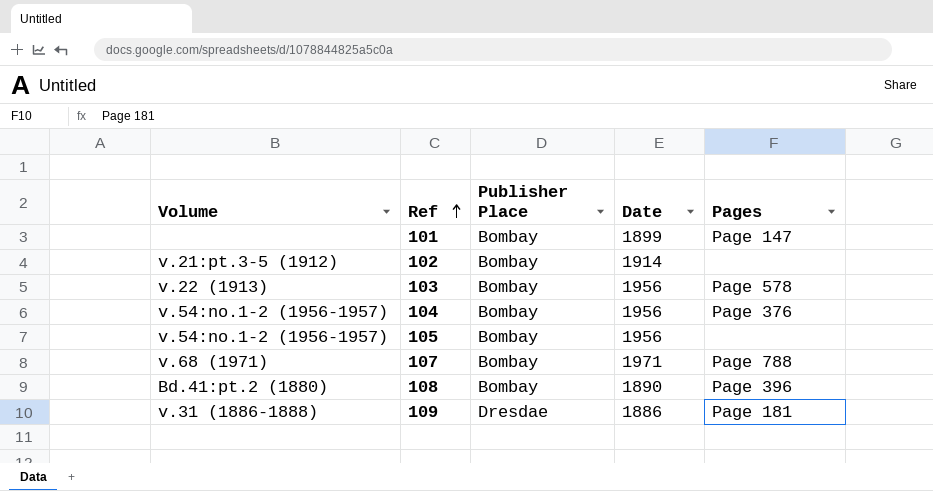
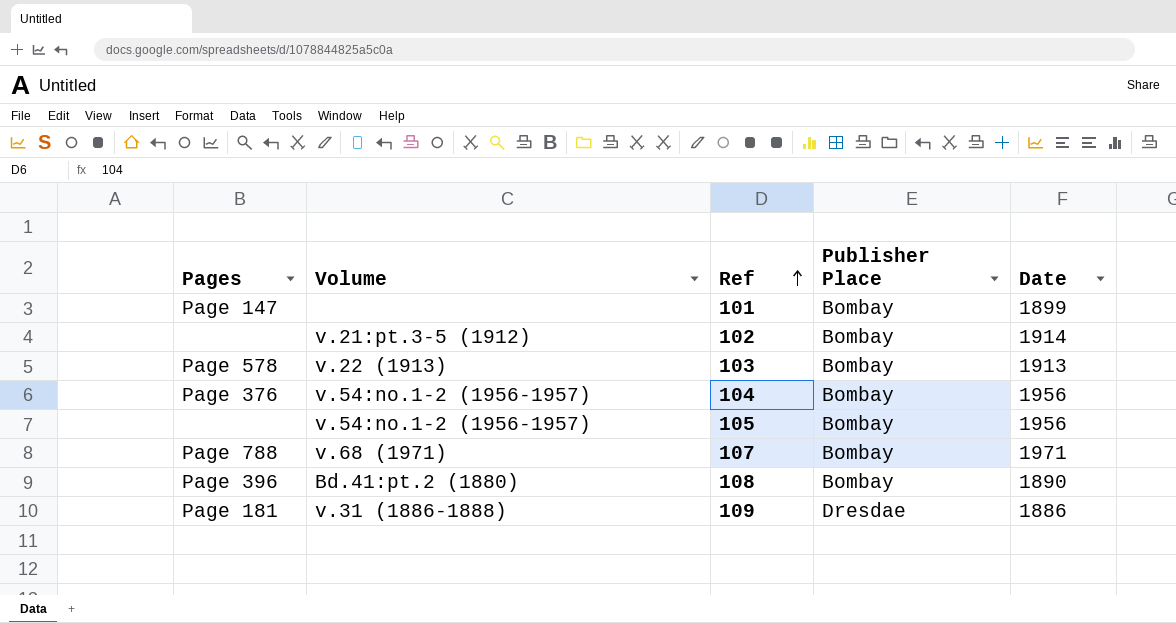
column Pages | position: 5 -> 1
103 | Date: 1956 -> 1913

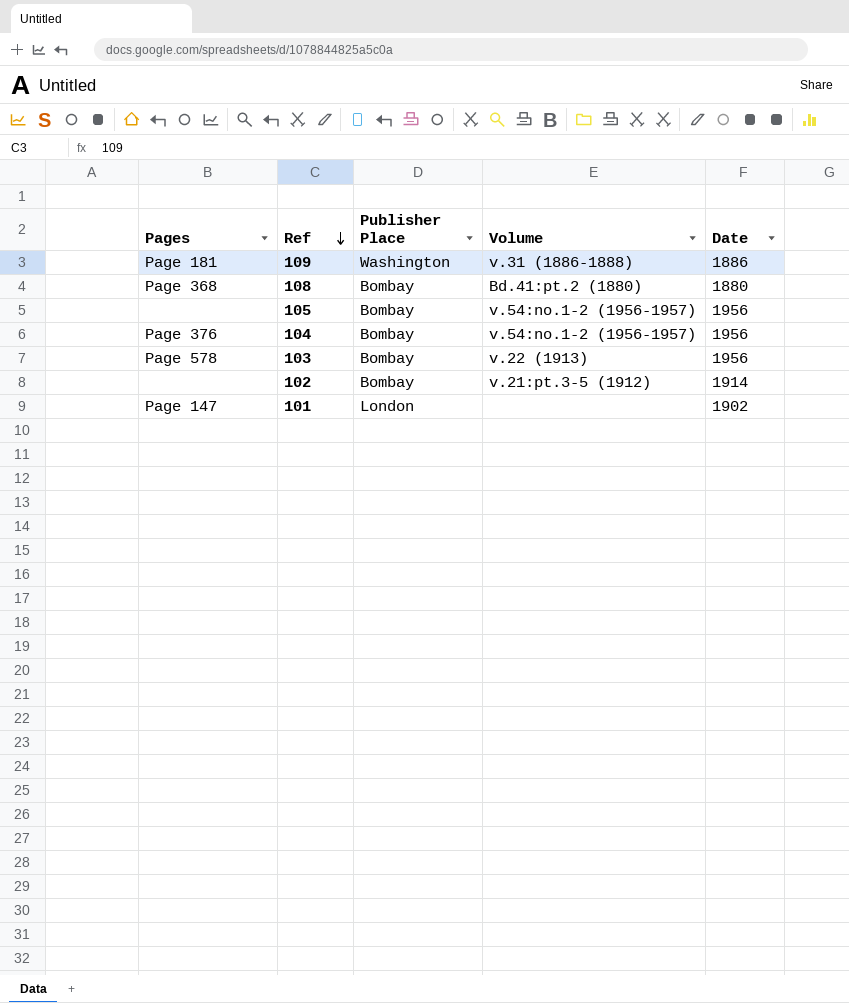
row order: Ref ascending -> Ref descending
column Volume | position: 2 -> 4
row 107: Page 788 | v.68 (1971) | Bombay | 1971 -> none
109 | Publisher Place: Dresdae -> Washington
108 | Pages: Page 396 -> Page 368
108 | Date: 1890 -> 1880
103 | Date: 1913 -> 1956
101 | Publisher Place: Bombay -> London
101 | Date: 1899 -> 1902

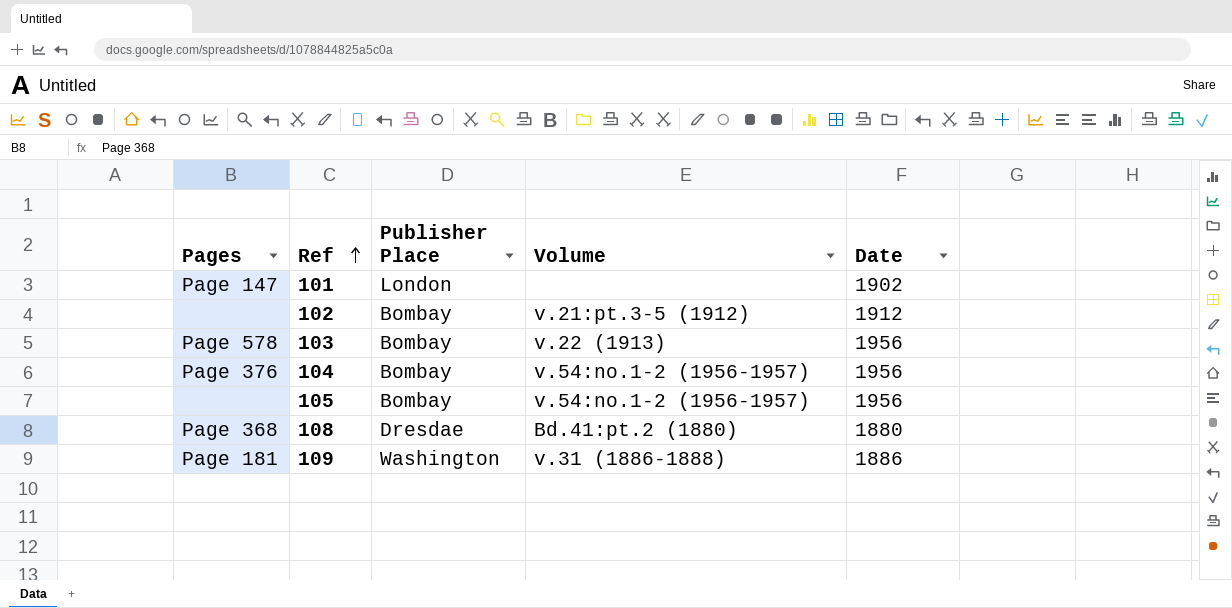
row order: Ref descending -> Ref ascending
102 | Date: 1914 -> 1912
108 | Publisher Place: Bombay -> Dresdae

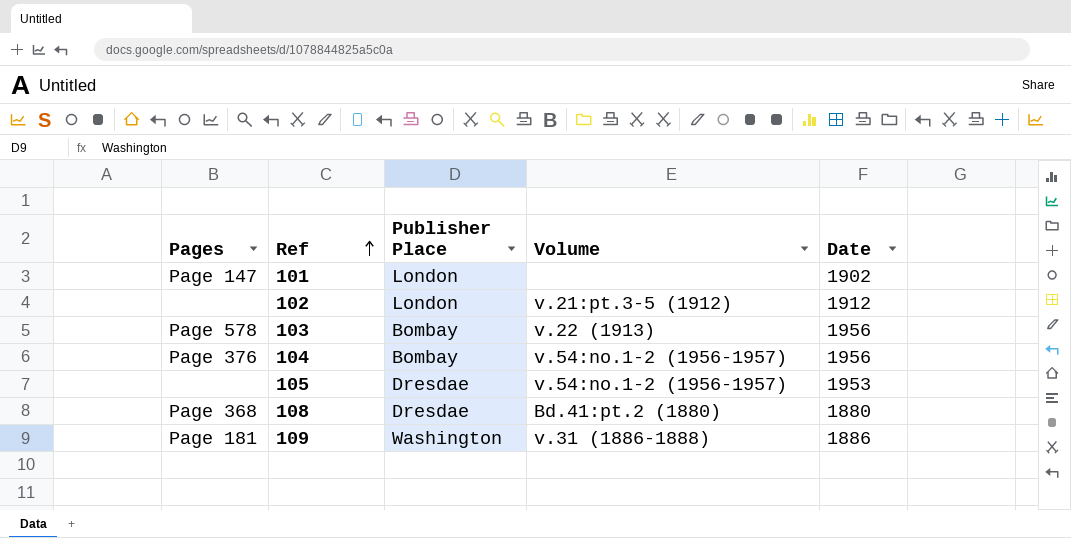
102 | Publisher Place: Bombay -> London
105 | Publisher Place: Bombay -> Dresdae
105 | Date: 1956 -> 1953

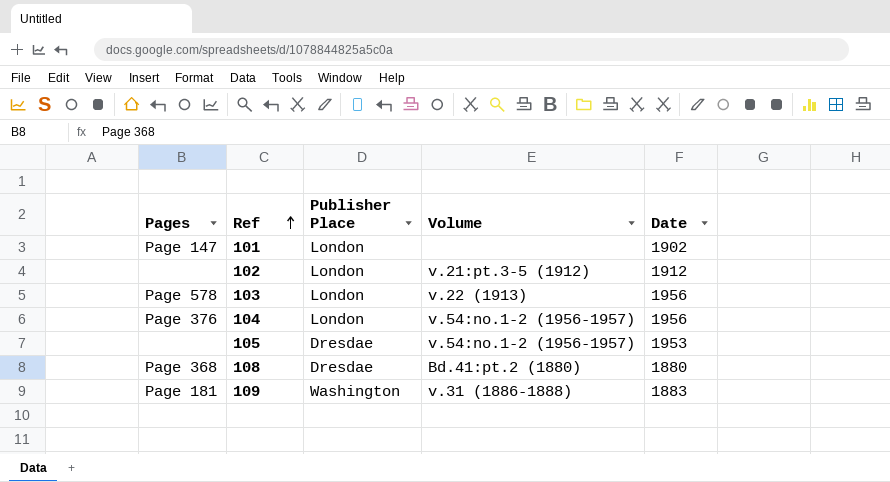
103 | Publisher Place: Bombay -> London
104 | Publisher Place: Bombay -> London
109 | Date: 1886 -> 1883

